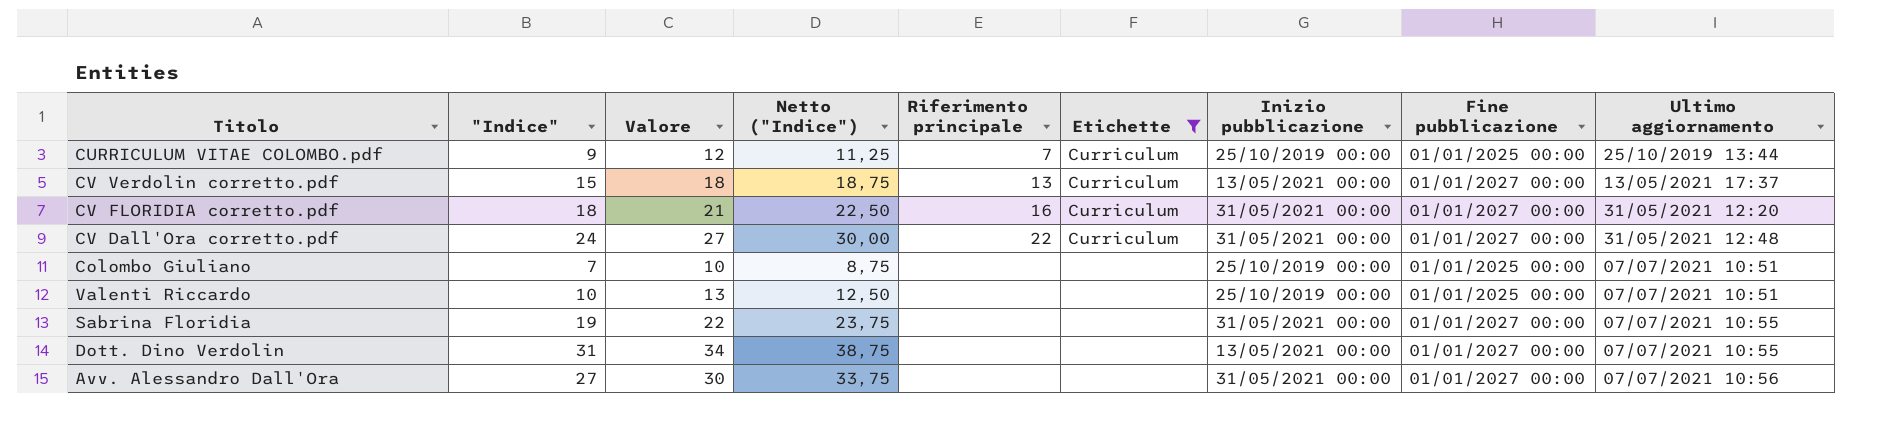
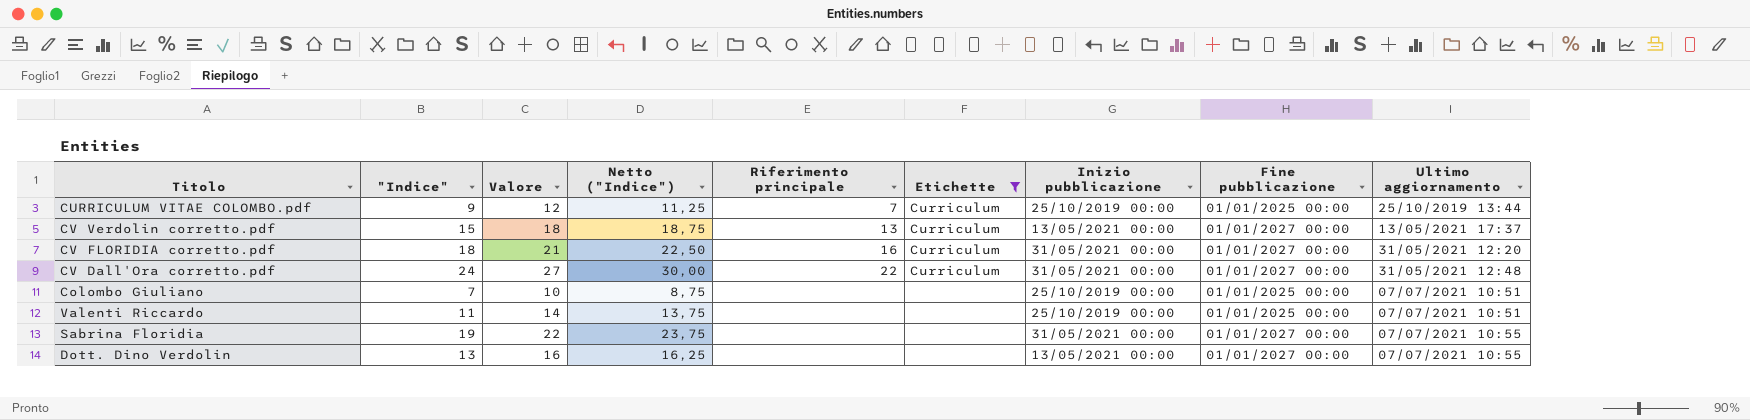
row Avv. Alessandro Dall'Ora: 27 | 30 | 33,75 | none | none | 31/05/2021 00:00 | 01/01/2027 00:00 | 07/07/2021 10:56 -> none
Valenti Riccardo | "Indice": 10 -> 11
Valenti Riccardo | Valore: 13 -> 14
Valenti Riccardo | Netto ("Indice"): 12,50 -> 13,75
Dott. Dino Verdolin | "Indice": 31 -> 13
Dott. Dino Verdolin | Valore: 34 -> 16
Dott. Dino Verdolin | Netto ("Indice"): 38,75 -> 16,25

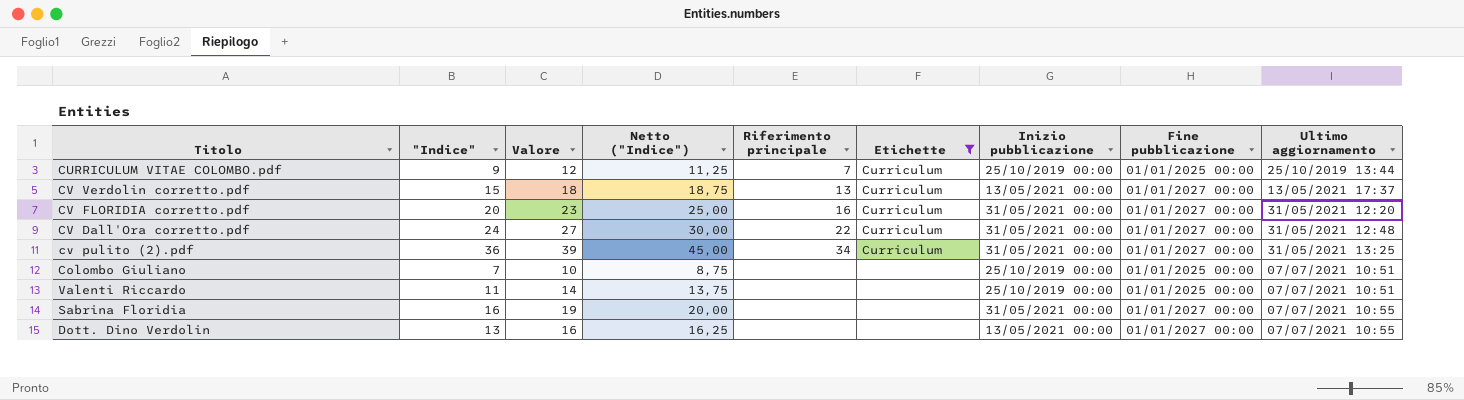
CV FLORIDIA corretto.pdf | "Indice": 18 -> 20
CV FLORIDIA corretto.pdf | Valore: 21 -> 23
CV FLORIDIA corretto.pdf | Netto ("Indice"): 22,50 -> 25,00
row cv pulito (2).pdf: none -> 36 | 39 | 45,00 | 34 | Curriculum | 31/05/2021 00:00 | 01/01/2027 00:00 | 31/05/2021 13:25
Sabrina Floridia | "Indice": 19 -> 16
Sabrina Floridia | Valore: 22 -> 19
Sabrina Floridia | Netto ("Indice"): 23,75 -> 20,00

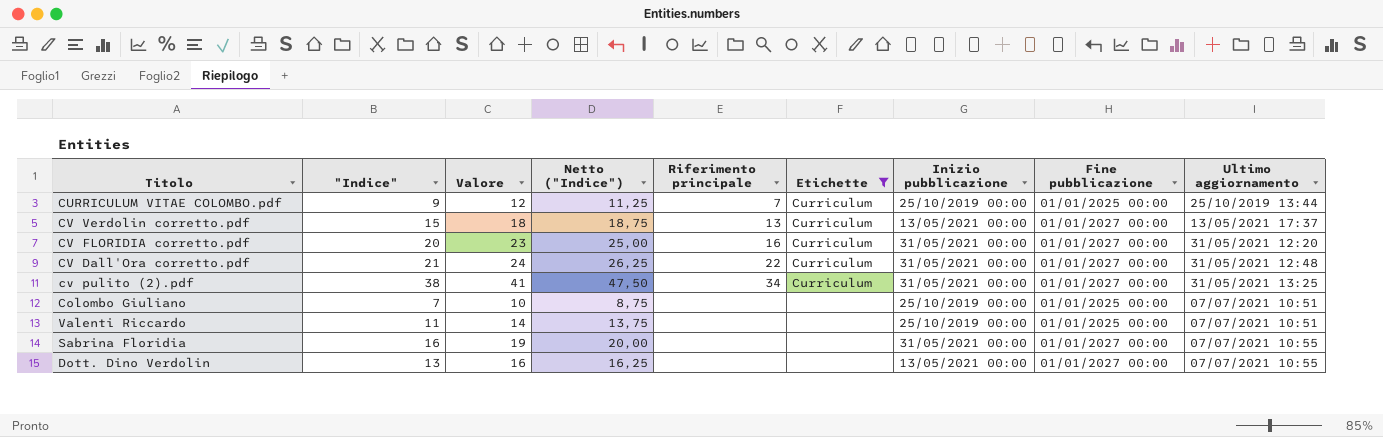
CV Dall'Ora corretto.pdf | "Indice": 24 -> 21
CV Dall'Ora corretto.pdf | Valore: 27 -> 24
CV Dall'Ora corretto.pdf | Netto ("Indice"): 30,00 -> 26,25
cv pulito (2).pdf | "Indice": 36 -> 38
cv pulito (2).pdf | Valore: 39 -> 41
cv pulito (2).pdf | Netto ("Indice"): 45,00 -> 47,50

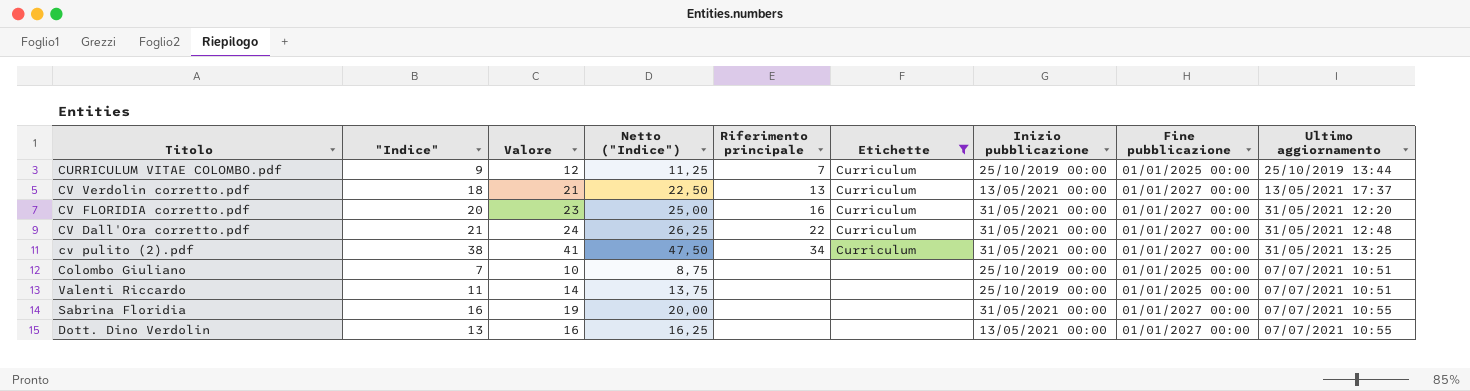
CV Verdolin corretto.pdf | "Indice": 15 -> 18
CV Verdolin corretto.pdf | Valore: 18 -> 21
CV Verdolin corretto.pdf | Netto ("Indice"): 18,75 -> 22,50

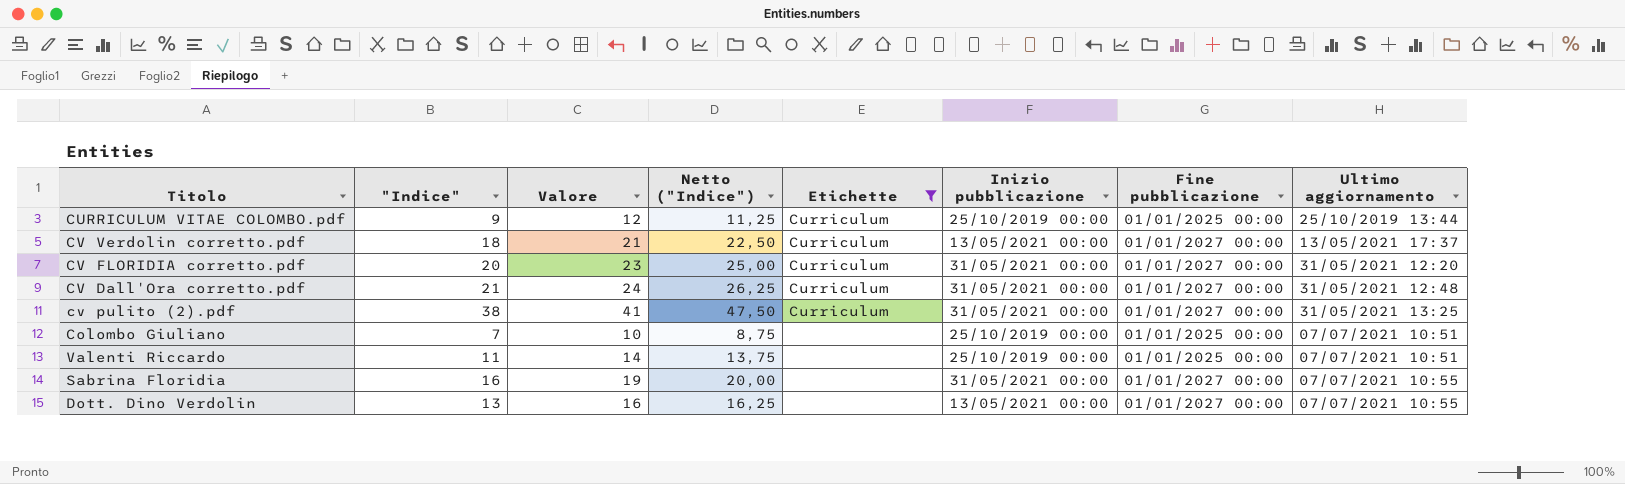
column Riferimento principale | position: 5 -> none

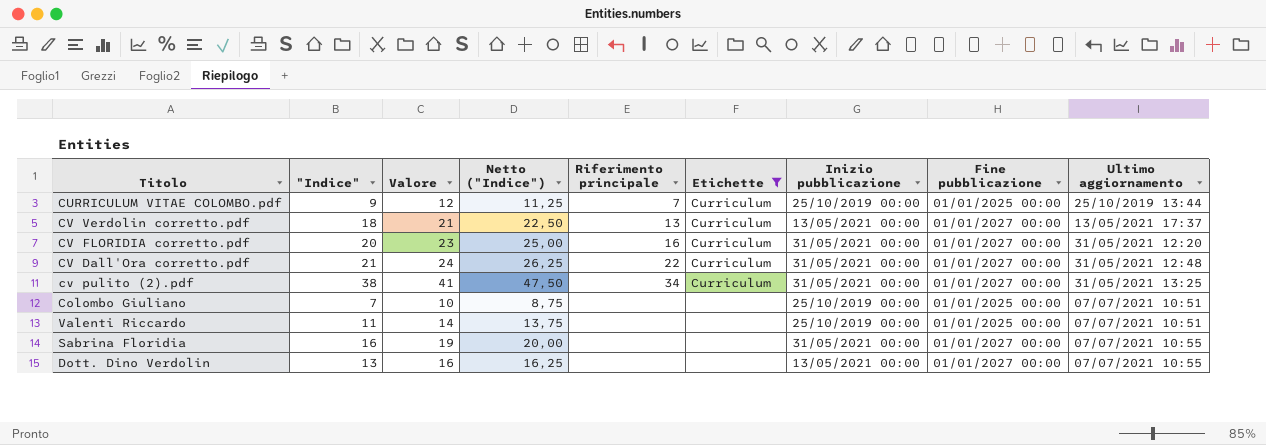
column Riferimento principale | position: none -> 5

